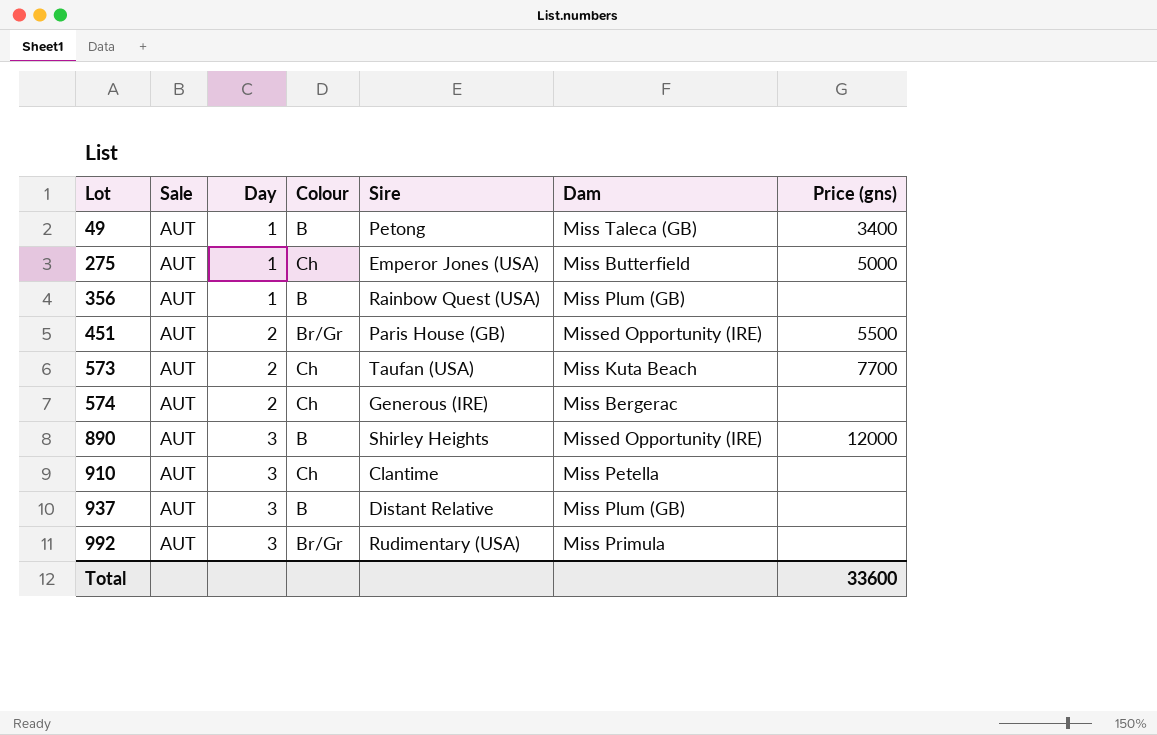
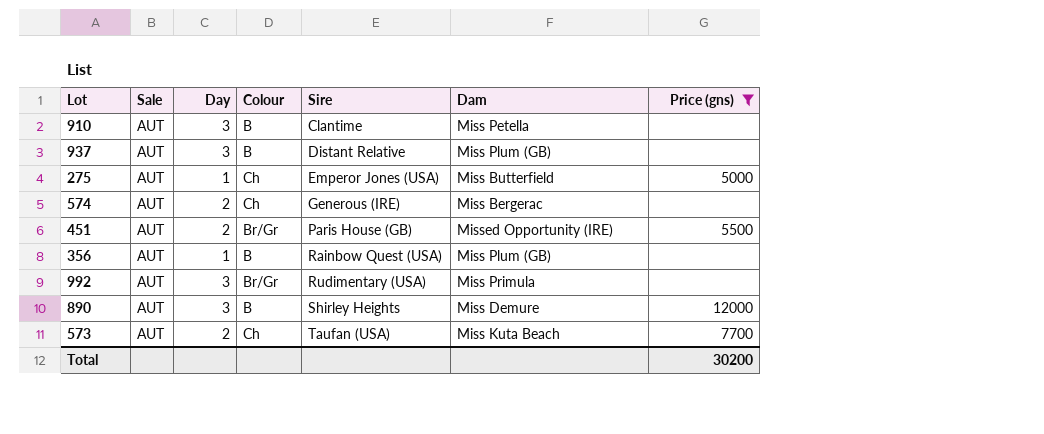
filter: none -> Price (gns) != 3400
row order: Lot ascending -> Sire ascending
910 | Colour: Ch -> B
890 | Dam: Missed Opportunity (IRE) -> Miss Demure
Total | Price (gns): 33600 -> 30200

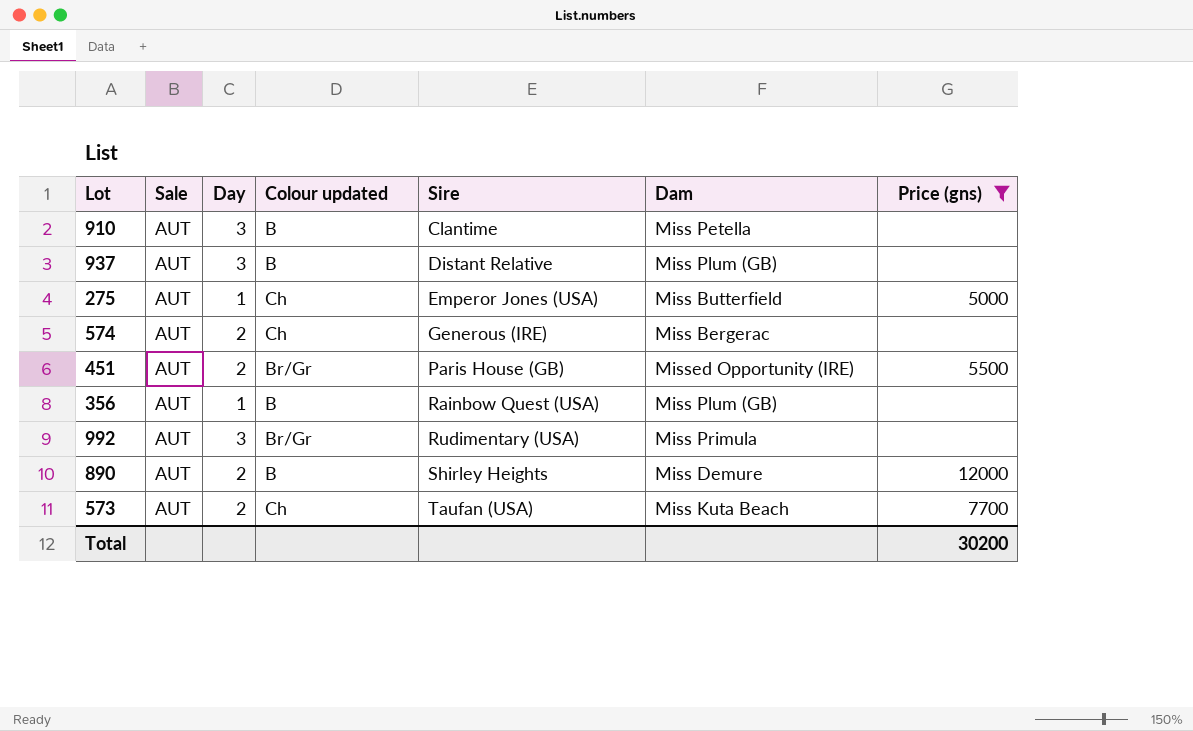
column name: Colour -> Colour updated
890 | Day: 3 -> 2

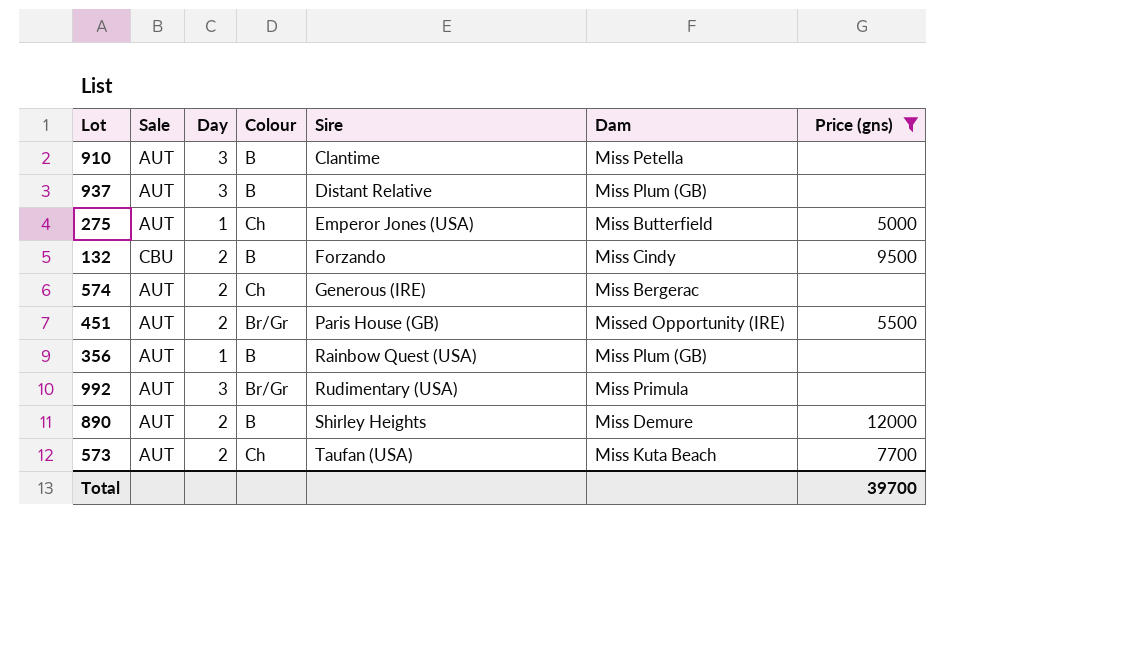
column name: Colour updated -> Colour
row 132: none -> CBU | 2 | B | Forzando | Miss Cindy | 9500
Total | Price (gns): 30200 -> 39700

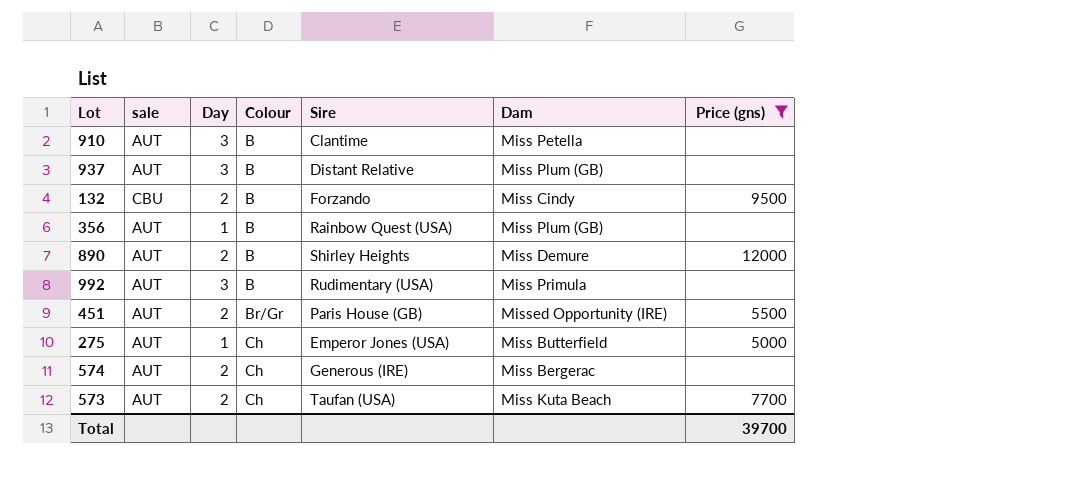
row order: Sire ascending -> Colour ascending
column name: Sale -> sale
992 | Colour: Br/Gr -> B

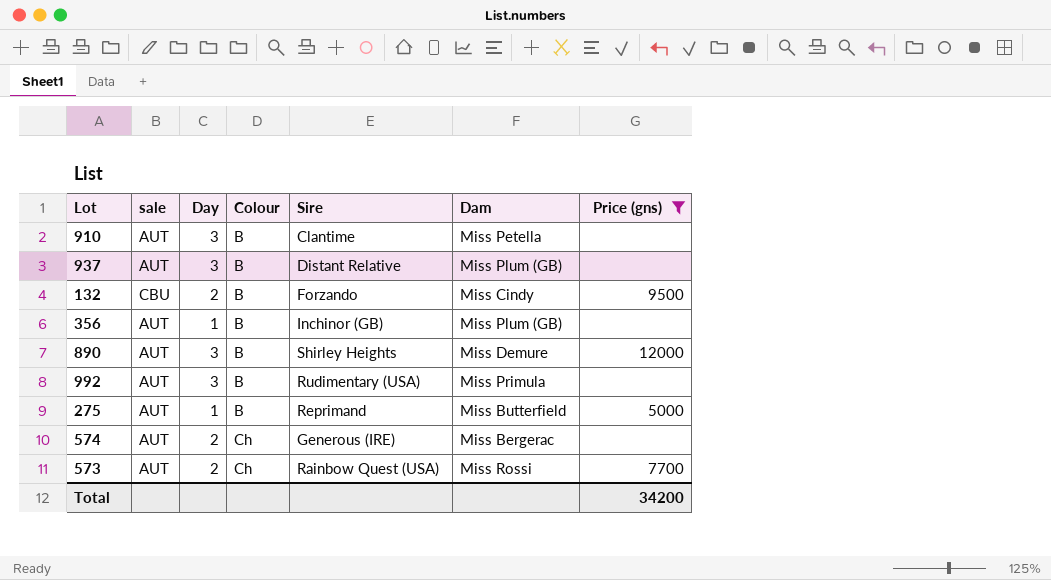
row 451: AUT | 2 | Br/Gr | Paris House (GB) | Missed Opportunity (IRE) | 5500 -> none
356 | Sire: Rainbow Quest (USA) -> Inchinor (GB)
890 | Day: 2 -> 3
275 | Colour: Ch -> B
275 | Sire: Emperor Jones (USA) -> Reprimand
573 | Sire: Taufan (USA) -> Rainbow Quest (USA)
573 | Dam: Miss Kuta Beach -> Miss Rossi
Total | Price (gns): 39700 -> 34200

